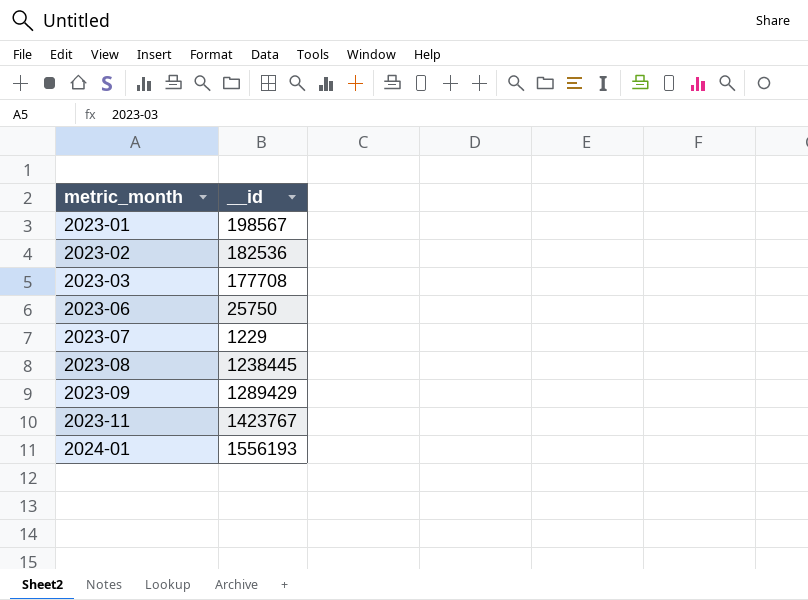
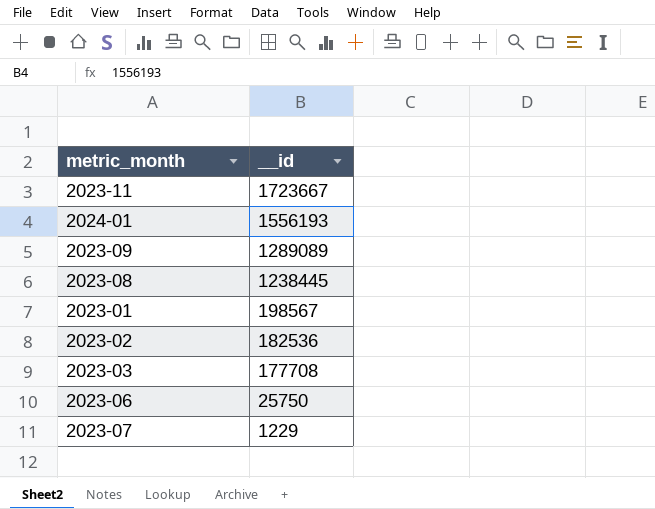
row order: metric_month ascending -> __id descending
2023-11 | __id: 1423767 -> 1723667
2023-09 | __id: 1289429 -> 1289089

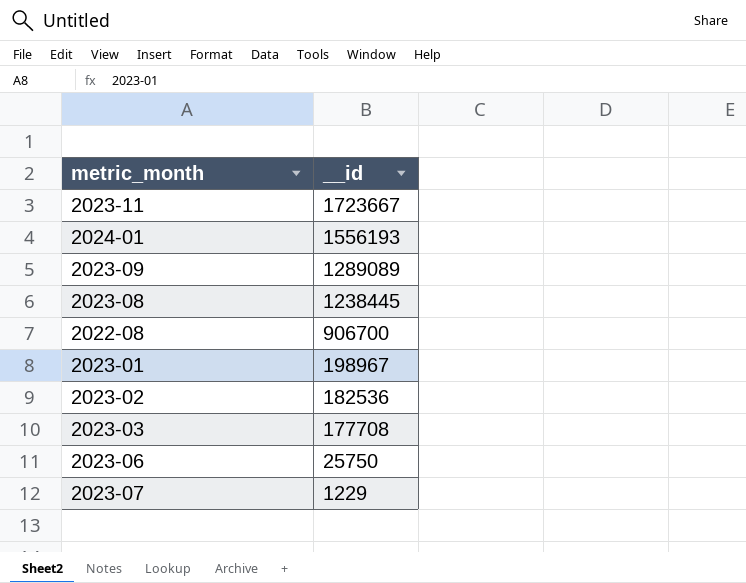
row 2022-08: none -> 906700
2023-01 | __id: 198567 -> 198967

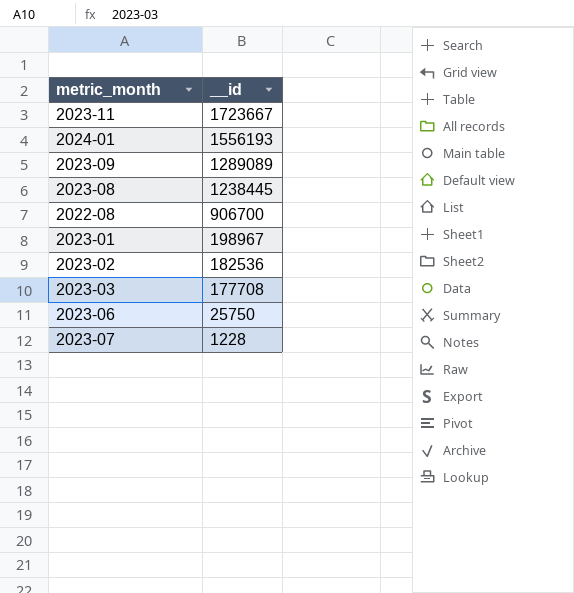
2023-07 | __id: 1229 -> 1228

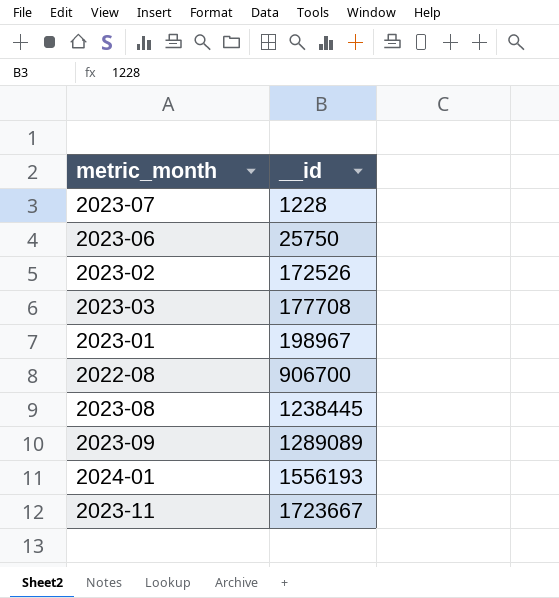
row order: __id descending -> __id ascending
2023-02 | __id: 182536 -> 172526

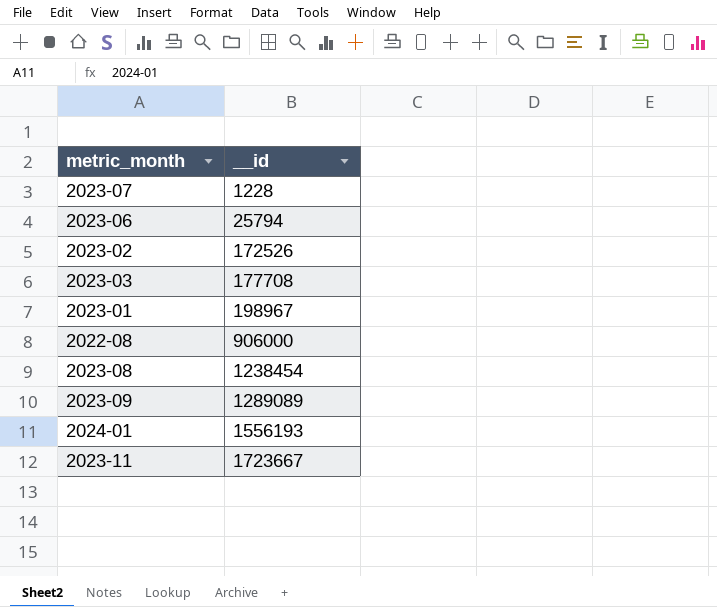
2023-06 | __id: 25750 -> 25794
2022-08 | __id: 906700 -> 906000
2023-08 | __id: 1238445 -> 1238454

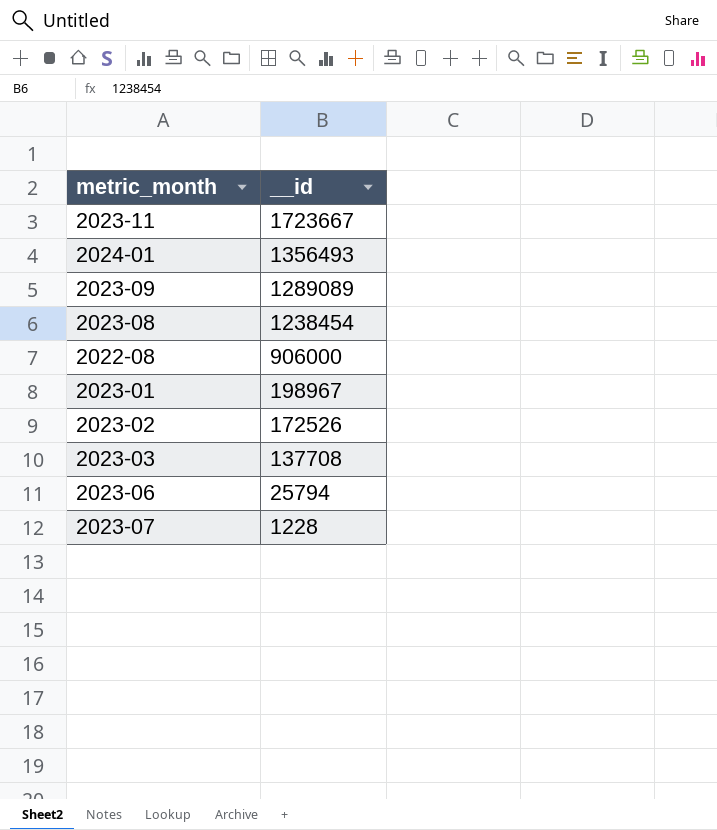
row order: __id ascending -> __id descending
2024-01 | __id: 1556193 -> 1356493
2023-03 | __id: 177708 -> 137708

